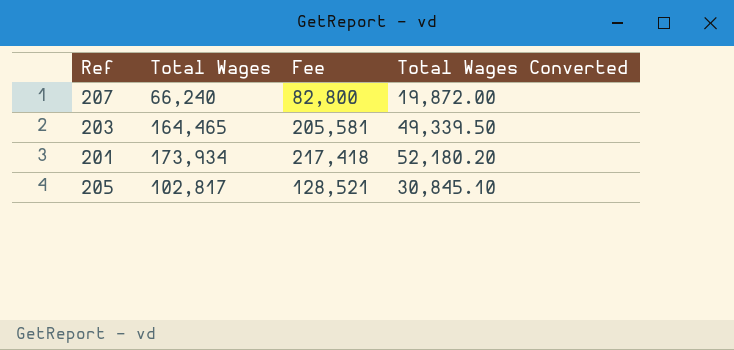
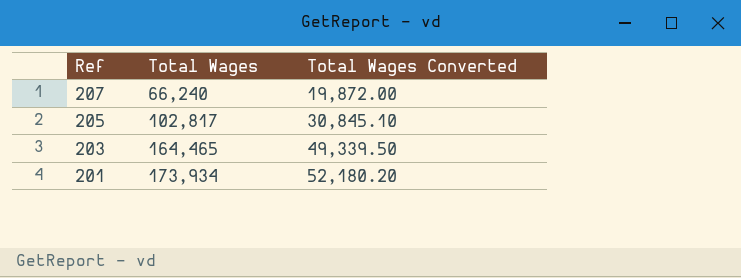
row order: none -> Ref descending
column Fee | formula: [Total Wages] * 1.25 -> none

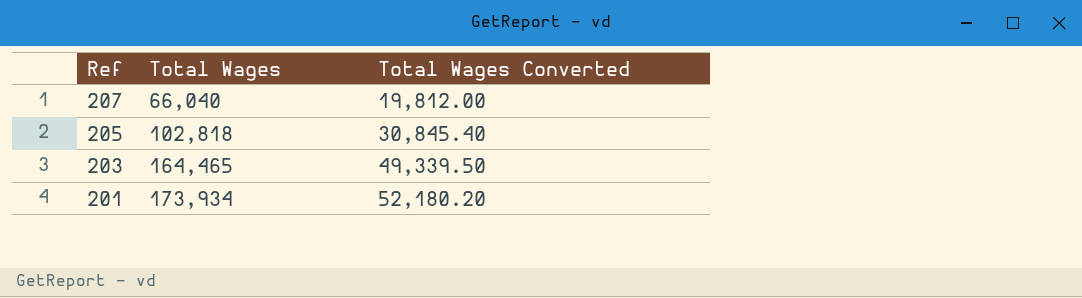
207 | Total Wages: 66,240 -> 66,040
207 | Total Wages Converted: 19,872.00 -> 19,812.00
205 | Total Wages: 102,817 -> 102,818
205 | Total Wages Converted: 30,845.10 -> 30,845.40

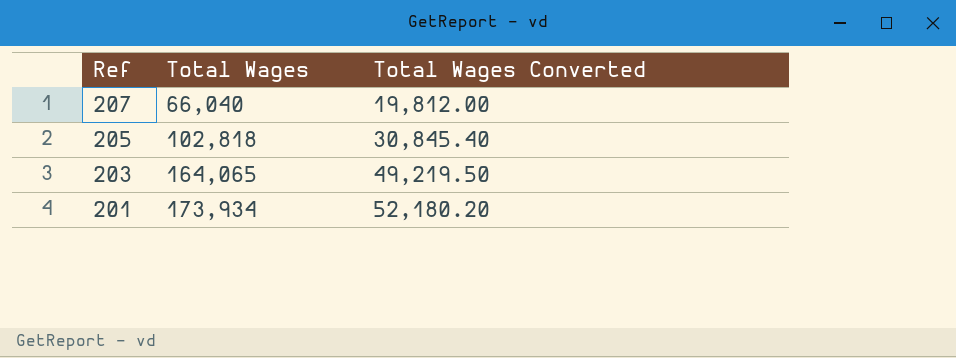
203 | Total Wages: 164,465 -> 164,065
203 | Total Wages Converted: 49,339.50 -> 49,219.50

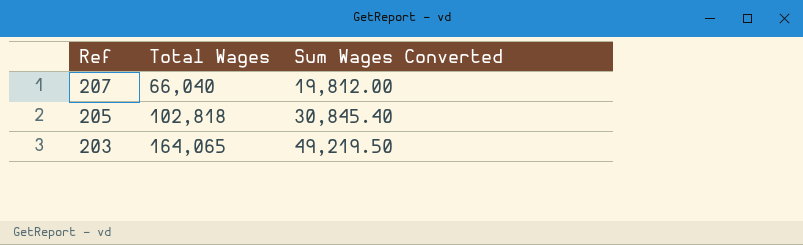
column name: Total Wages Converted -> Sum Wages Converted
row 201: 173,934 | 52,180.20 -> none

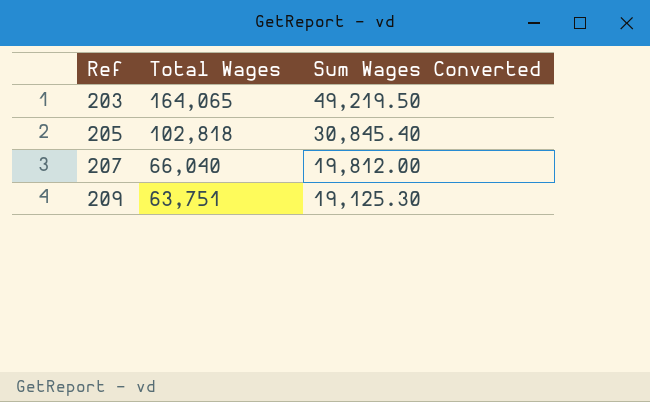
row order: Ref descending -> Ref ascending
row 209: none -> 63,751 | 19,125.30

